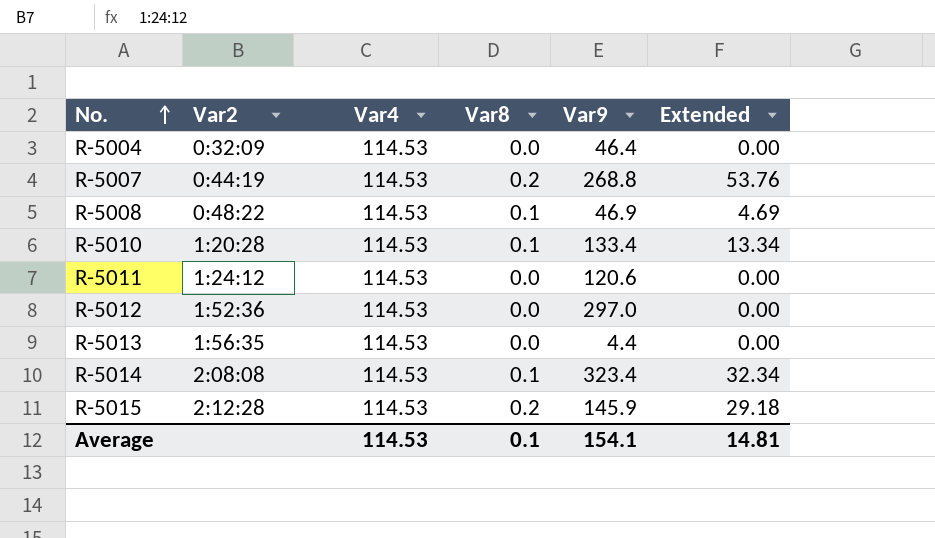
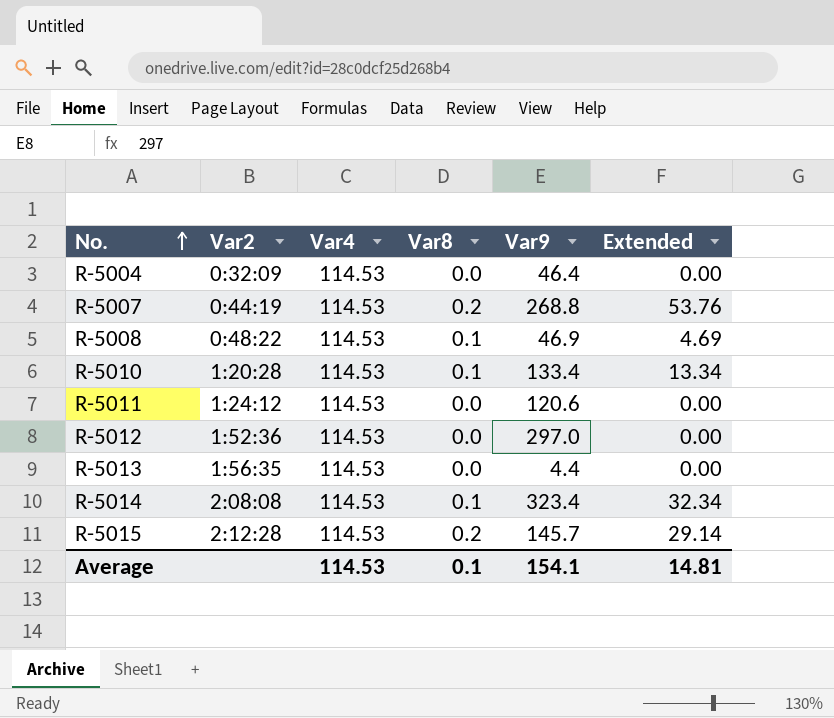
R-5015 | Var9: 145.9 -> 145.7
R-5015 | Extended: 29.18 -> 29.14

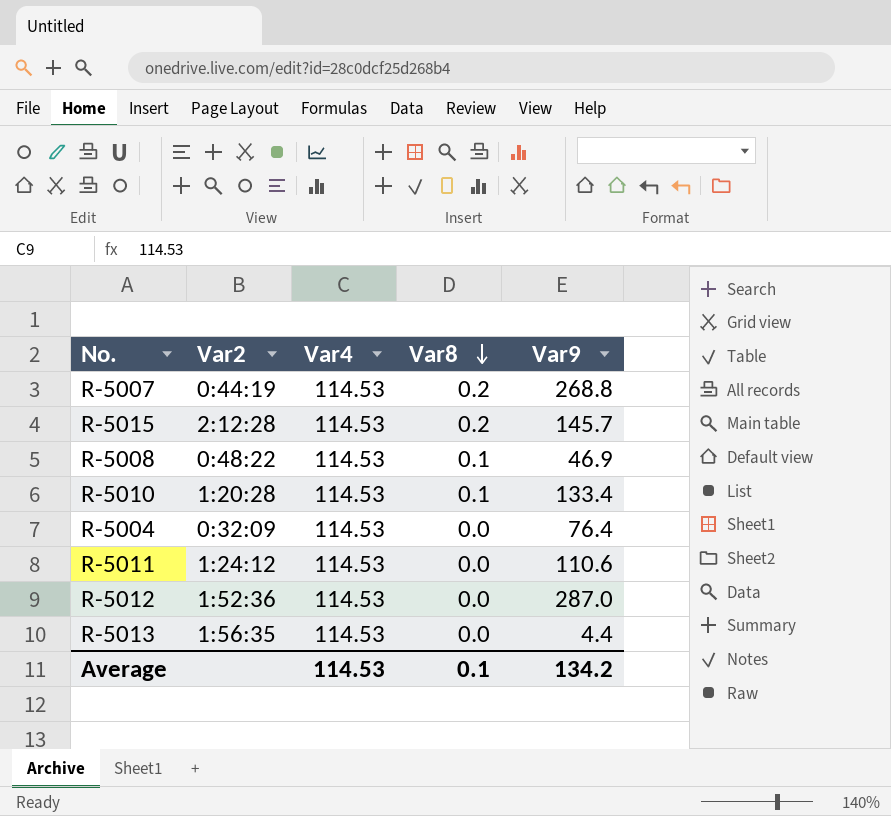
row order: No. ascending -> Var8 descending
column Extended | formula: [Var8] * [Var9] -> none
row R-5014: 2:08:08 | 114.53 | 0.1 | 323.4 | 32.34 -> none
R-5004 | Var9: 46.4 -> 76.4
R-5011 | Var9: 120.6 -> 110.6
R-5012 | Var9: 297.0 -> 287.0
Average | Var9: 154.1 -> 134.2

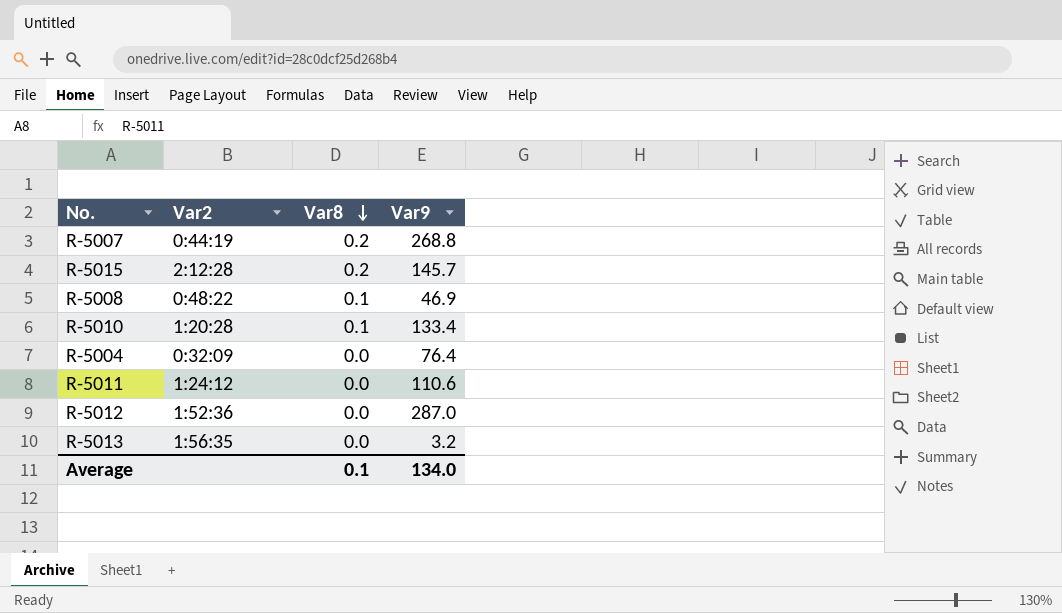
column Var4 | position: 3 -> none
R-5013 | Var9: 4.4 -> 3.2
Average | Var9: 134.2 -> 134.0

